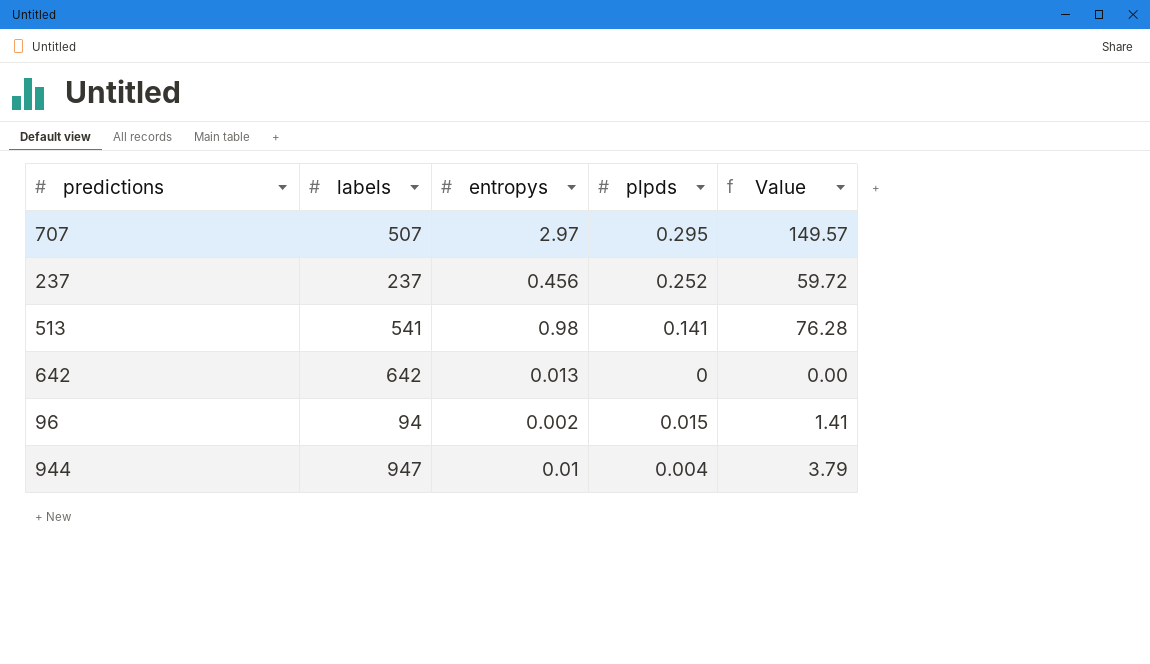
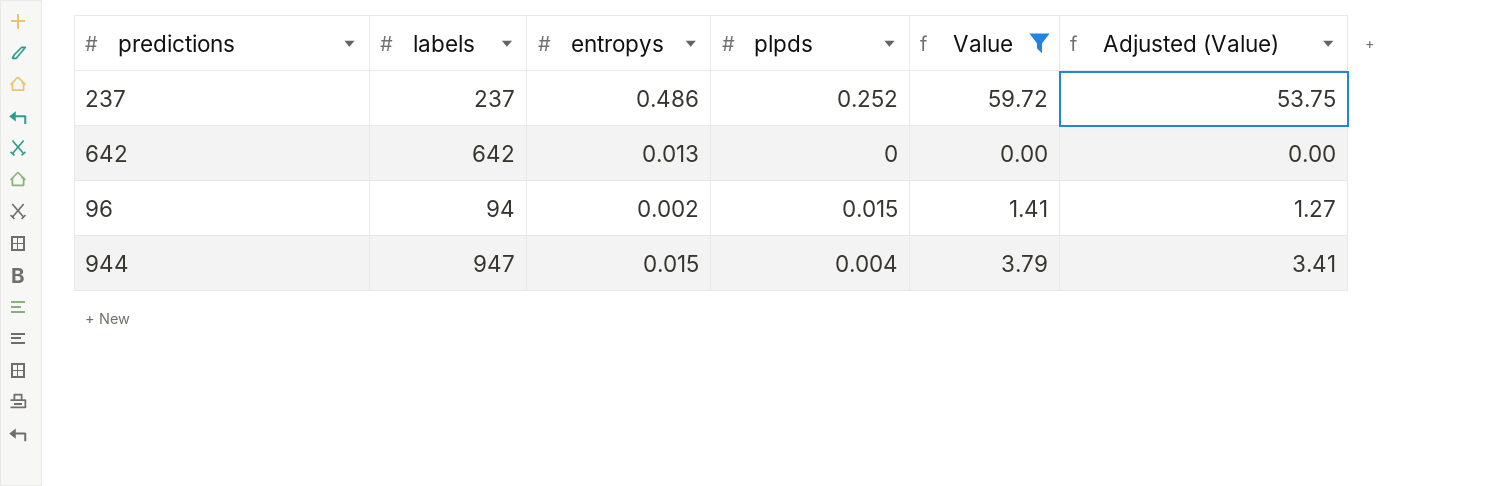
filter: none -> Value <= 59.72
column Adjusted (Value) | formula: none -> [Value] * 0.9
237 | entropys: 0.456 -> 0.486
944 | entropys: 0.01 -> 0.015

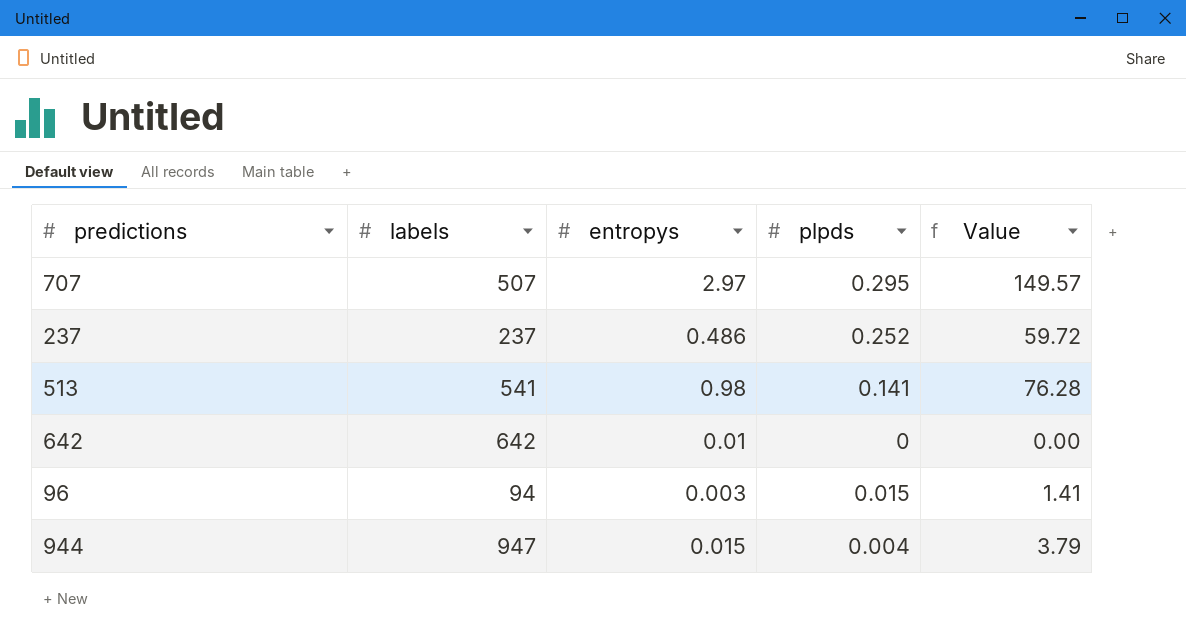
filter: Value <= 59.72 -> none
column Adjusted (Value) | formula: [Value] * 0.9 -> none
642 | entropys: 0.013 -> 0.01
96 | entropys: 0.002 -> 0.003

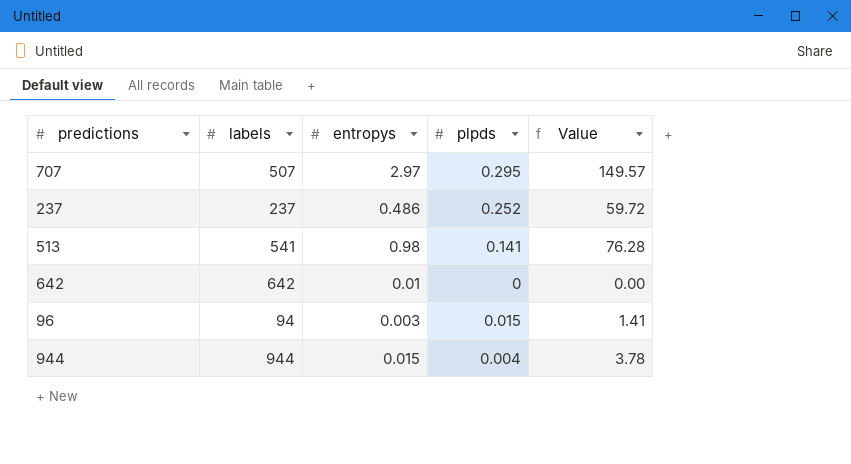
944 | labels: 947 -> 944
944 | Value: 3.79 -> 3.78

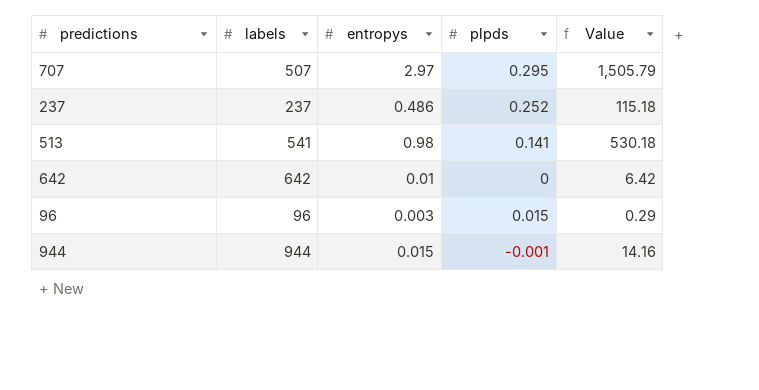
column Value | formula: [labels] * [plpds] -> [labels] * [entropys]
96 | labels: 94 -> 96
944 | plpds: 0.004 -> -0.001

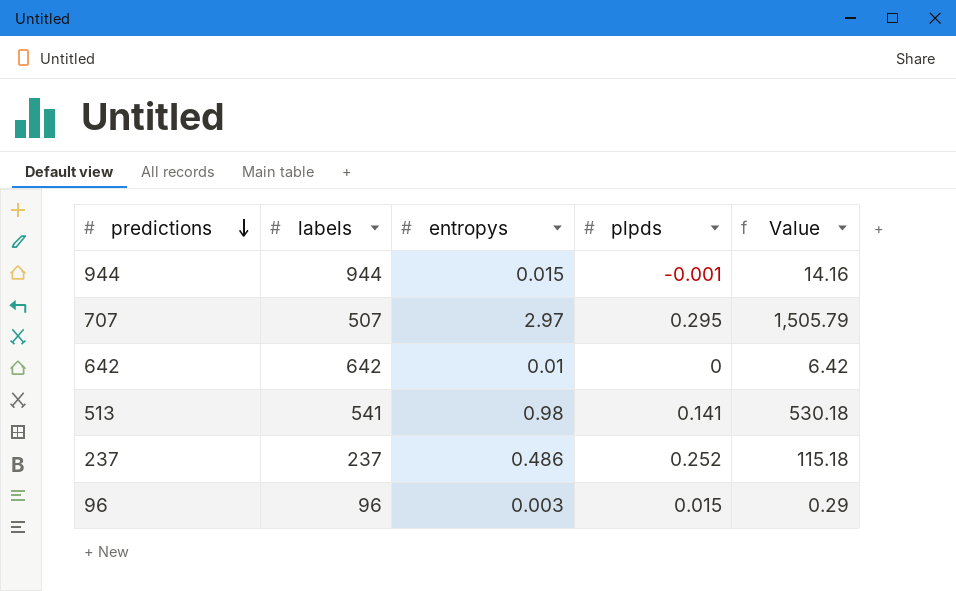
row order: none -> predictions descending

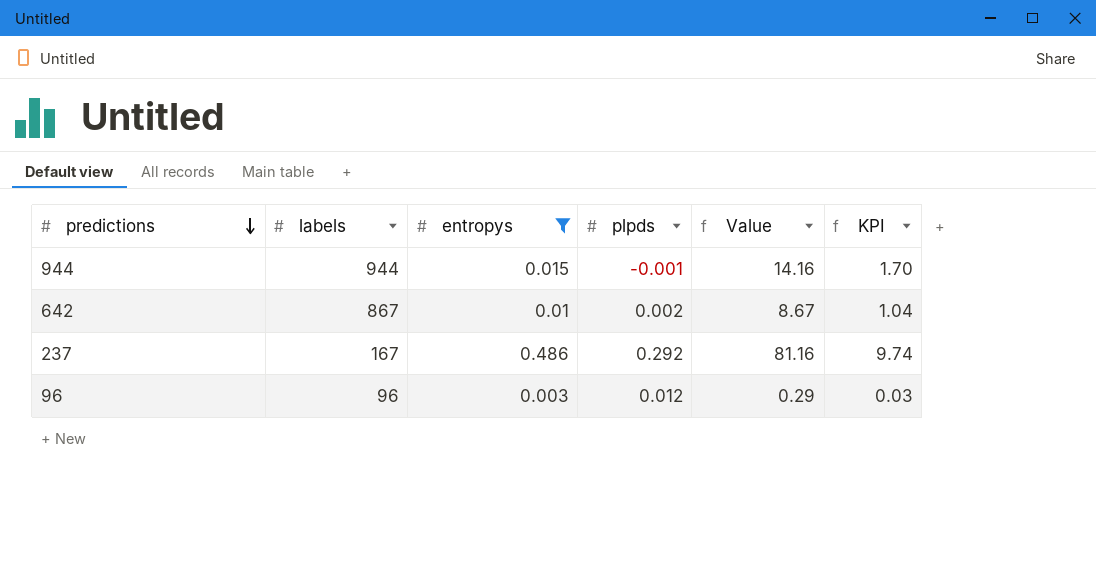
filter: none -> entropys <= 0.486
column KPI | formula: none -> [Value] * 0.12
642 | labels: 642 -> 867
642 | plpds: 0 -> 0.002
642 | Value: 6.42 -> 8.67
237 | labels: 237 -> 167
237 | plpds: 0.252 -> 0.292
237 | Value: 115.18 -> 81.16
96 | plpds: 0.015 -> 0.012

